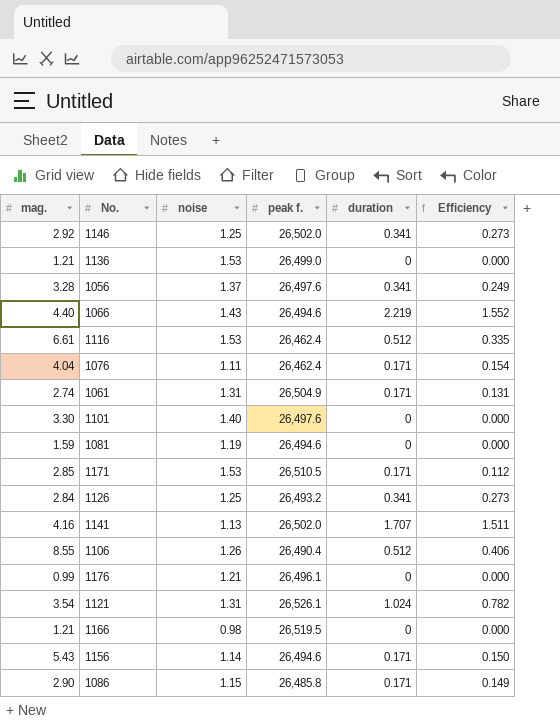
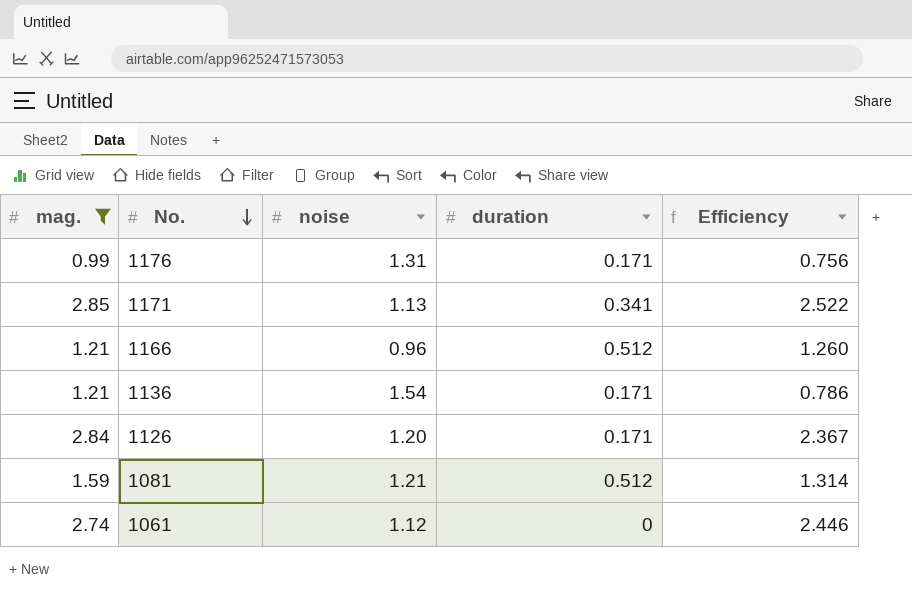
filter: none -> mag. <= 2.85
row order: none -> No. descending
column peak f. | position: 4 -> none
column Efficiency | formula: [duration] / [noise] -> [mag.] / [noise]
1176 | noise: 1.21 -> 1.31
1176 | duration: 0 -> 0.171
1171 | noise: 1.53 -> 1.13
1171 | duration: 0.171 -> 0.341
1166 | noise: 0.98 -> 0.96
1166 | duration: 0 -> 0.512
1136 | noise: 1.53 -> 1.54
1136 | duration: 0 -> 0.171
1126 | noise: 1.25 -> 1.20
1126 | duration: 0.341 -> 0.171
1081 | noise: 1.19 -> 1.21
1081 | duration: 0 -> 0.512
1061 | noise: 1.31 -> 1.12
1061 | duration: 0.171 -> 0

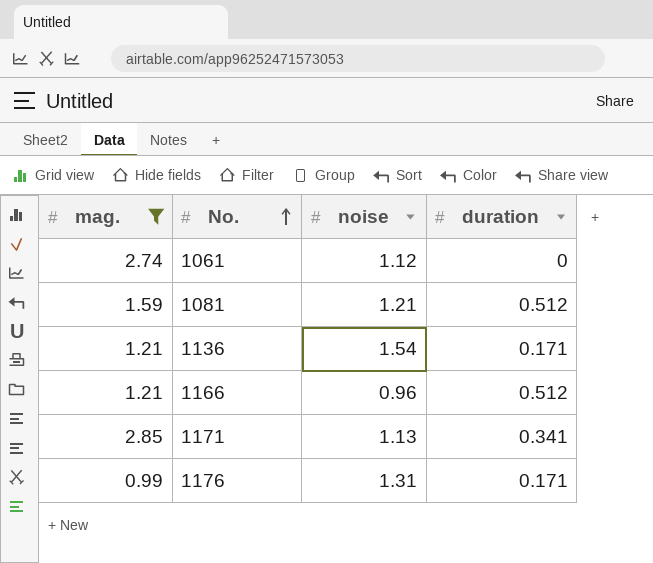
row order: No. descending -> No. ascending
column Efficiency | formula: [mag.] / [noise] -> none
row 1126: 2.84 | 1.20 | 0.171 | 2.367 -> none

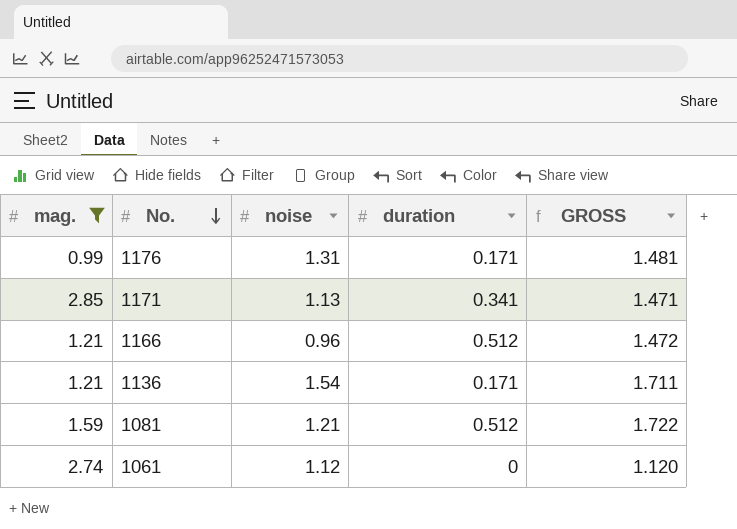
row order: No. ascending -> No. descending
column GROSS | formula: none -> [noise] + [duration]

